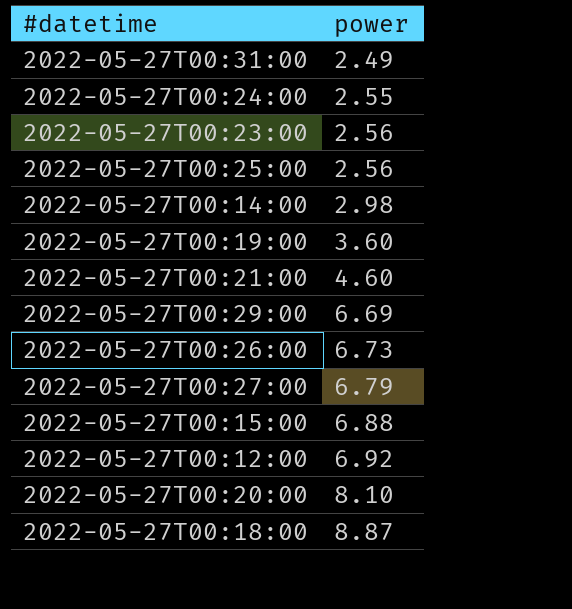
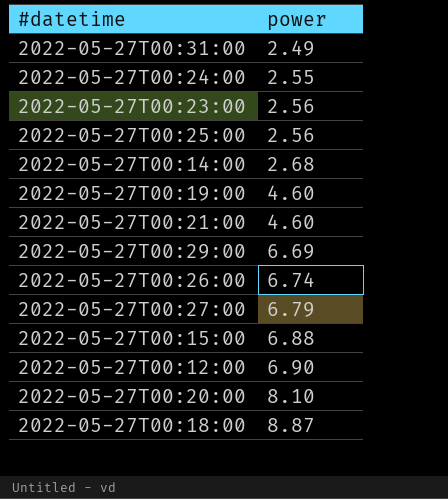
2022-05-27T00:14:00 | power: 2.98 -> 2.68
2022-05-27T00:19:00 | power: 3.60 -> 4.60
2022-05-27T00:26:00 | power: 6.73 -> 6.74
2022-05-27T00:12:00 | power: 6.92 -> 6.90

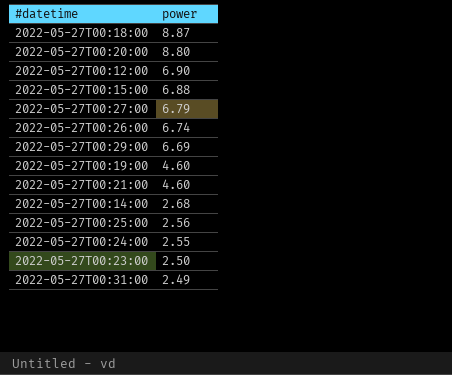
row order: power ascending -> power descending
2022-05-27T00:20:00 | power: 8.10 -> 8.80
2022-05-27T00:23:00 | power: 2.56 -> 2.50

